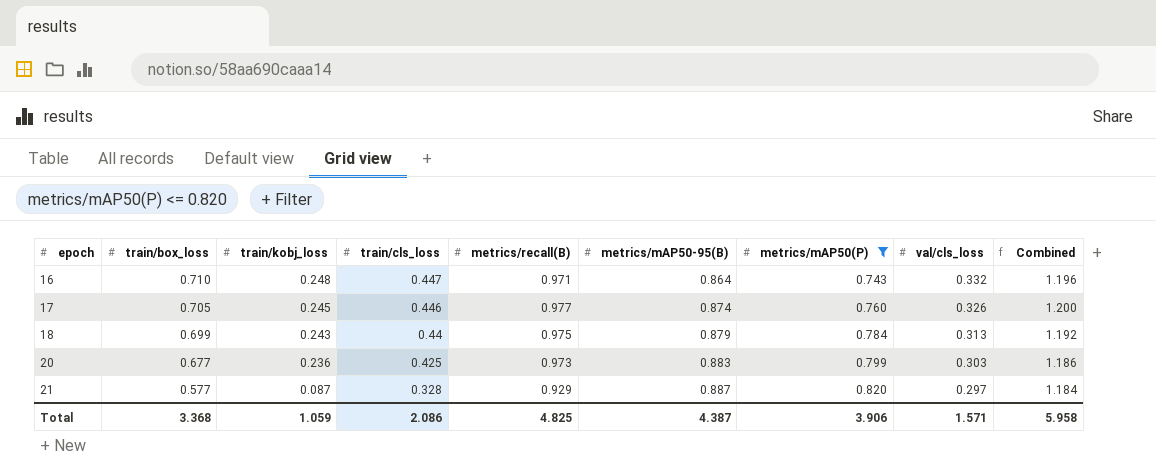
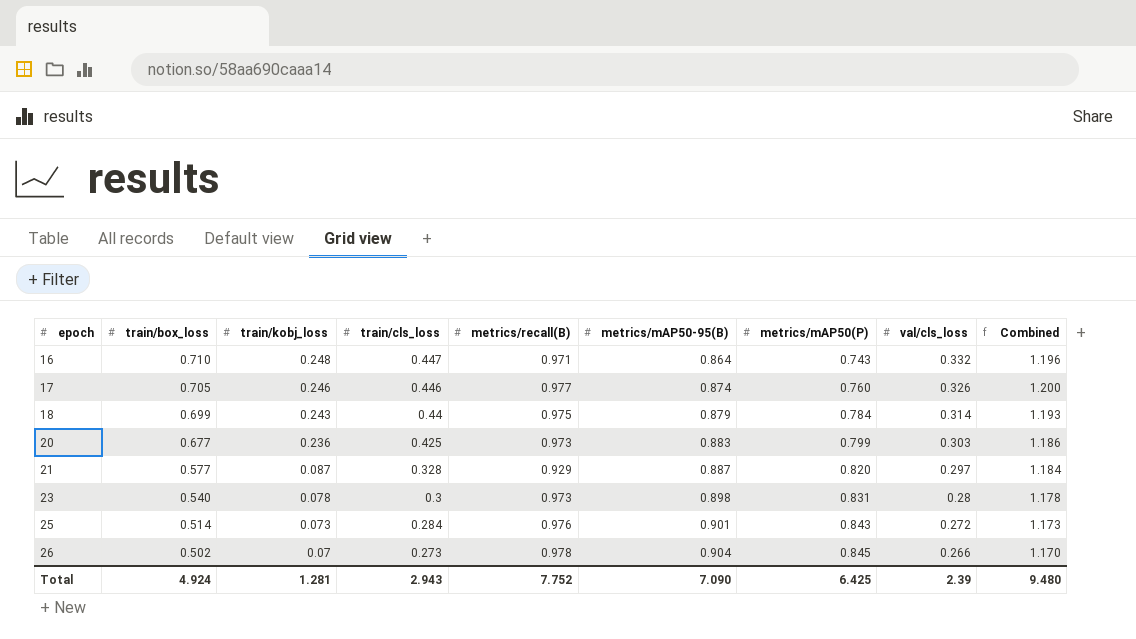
filter: metrics/mAP50(P) <= 0.820 -> none
17 | train/kobj_loss: 0.245 -> 0.246
18 | val/cls_loss: 0.313 -> 0.314
18 | Combined: 1.192 -> 1.193
Total | train/box_loss: 3.368 -> 4.924
Total | train/kobj_loss: 1.059 -> 1.281
Total | train/cls_loss: 2.086 -> 2.943
Total | metrics/recall(B): 4.825 -> 7.752
Total | metrics/mAP50-95(B): 4.387 -> 7.090
Total | metrics/mAP50(P): 3.906 -> 6.425
Total | val/cls_loss: 1.571 -> 2.39
Total | Combined: 5.958 -> 9.480

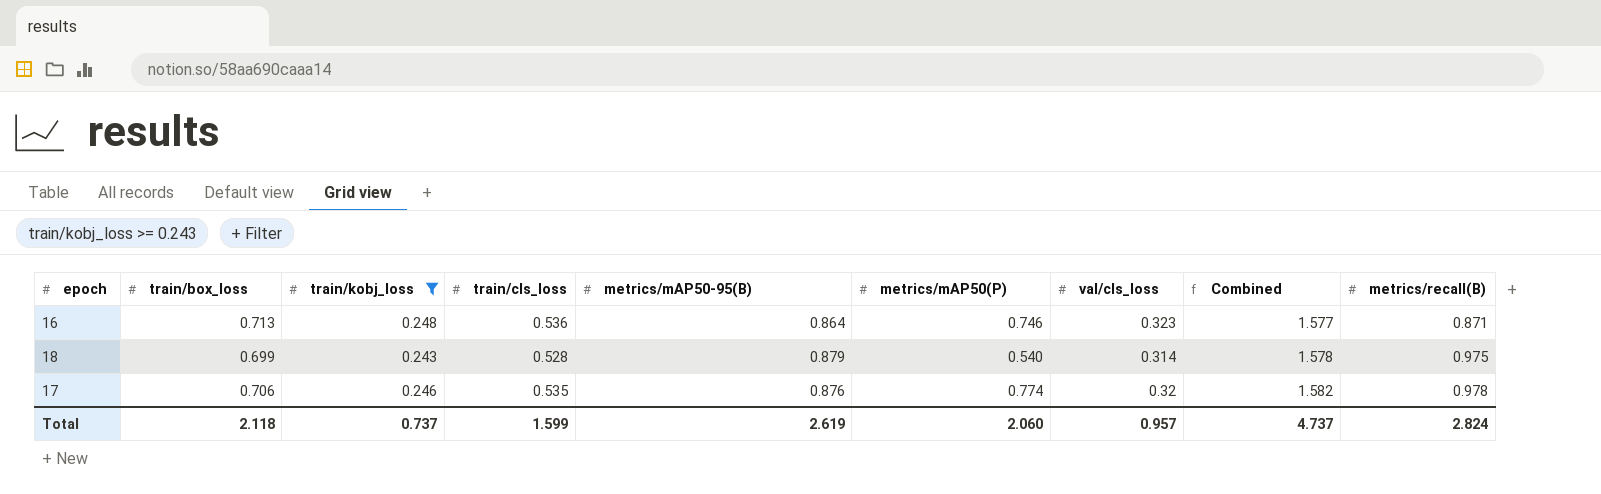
filter: none -> train/kobj_loss >= 0.243
row order: epoch ascending -> Combined ascending
column Combined | formula: [metrics/mAP50-95(B)] + [val/cls_loss] -> [train/box_loss] + [metrics/mAP50-95(B)]
column metrics/recall(B) | position: 5 -> 9
16 | train/box_loss: 0.710 -> 0.713
16 | train/cls_loss: 0.447 -> 0.536
16 | metrics/mAP50(P): 0.743 -> 0.746
16 | val/cls_loss: 0.332 -> 0.323
16 | metrics/recall(B): 0.971 -> 0.871
18 | train/cls_loss: 0.44 -> 0.528
18 | metrics/mAP50(P): 0.784 -> 0.540
17 | train/box_loss: 0.705 -> 0.706
17 | train/cls_loss: 0.446 -> 0.535
17 | metrics/mAP50-95(B): 0.874 -> 0.876
17 | metrics/mAP50(P): 0.760 -> 0.774
17 | val/cls_loss: 0.326 -> 0.32
17 | metrics/recall(B): 0.977 -> 0.978
Total | train/box_loss: 4.924 -> 2.118
Total | train/kobj_loss: 1.281 -> 0.737
Total | train/cls_loss: 2.943 -> 1.599
Total | metrics/mAP50-95(B): 7.090 -> 2.619
Total | metrics/mAP50(P): 6.425 -> 2.060
Total | val/cls_loss: 2.39 -> 0.957
Total | Combined: 9.480 -> 4.737
Total | metrics/recall(B): 7.752 -> 2.824

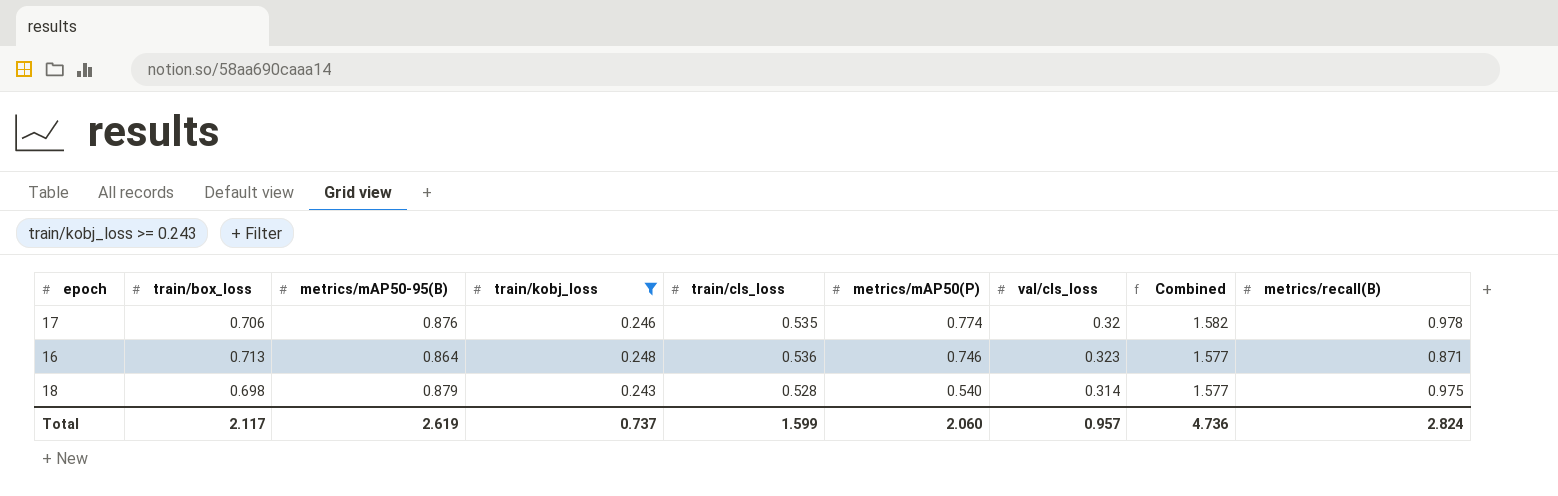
row order: Combined ascending -> metrics/mAP50(P) descending
column metrics/mAP50-95(B) | position: 5 -> 3
18 | train/box_loss: 0.699 -> 0.698
18 | Combined: 1.578 -> 1.577
Total | train/box_loss: 2.118 -> 2.117
Total | Combined: 4.737 -> 4.736

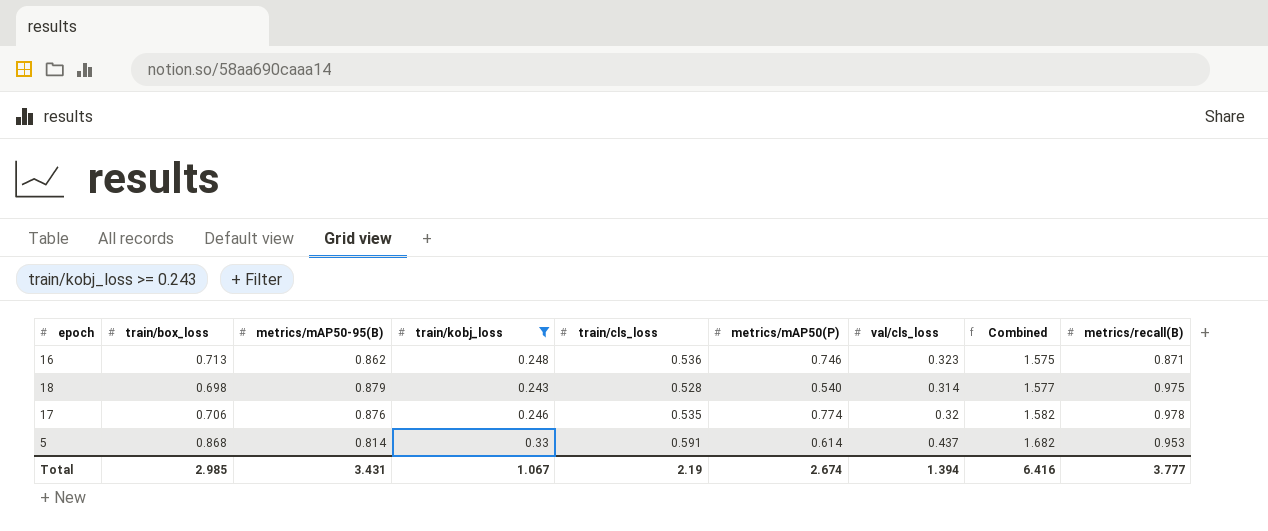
row order: metrics/mAP50(P) descending -> Combined ascending
16 | metrics/mAP50-95(B): 0.864 -> 0.862
16 | Combined: 1.577 -> 1.575
row 5: none -> 0.868 | 0.814 | 0.33 | 0.591 | 0.614 | 0.437 | 1.682 | 0.953
Total | train/box_loss: 2.117 -> 2.985
Total | metrics/mAP50-95(B): 2.619 -> 3.431
Total | train/kobj_loss: 0.737 -> 1.067
Total | train/cls_loss: 1.599 -> 2.19
Total | metrics/mAP50(P): 2.060 -> 2.674
Total | val/cls_loss: 0.957 -> 1.394
Total | Combined: 4.736 -> 6.416
Total | metrics/recall(B): 2.824 -> 3.777

